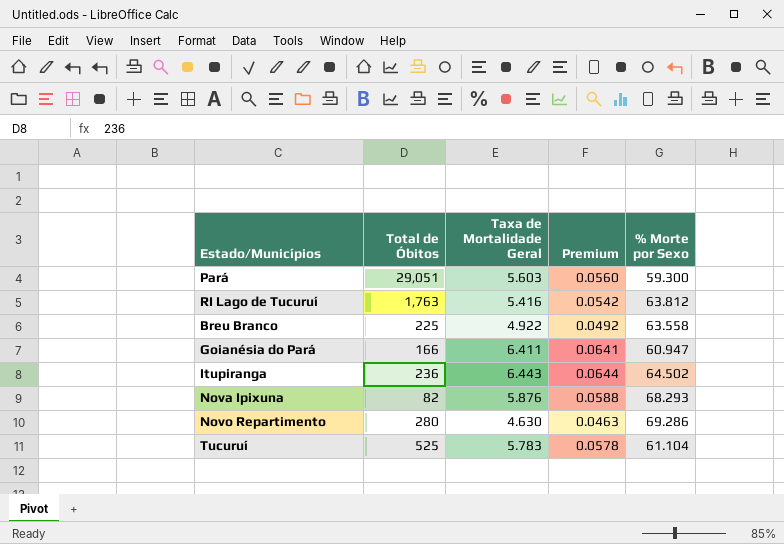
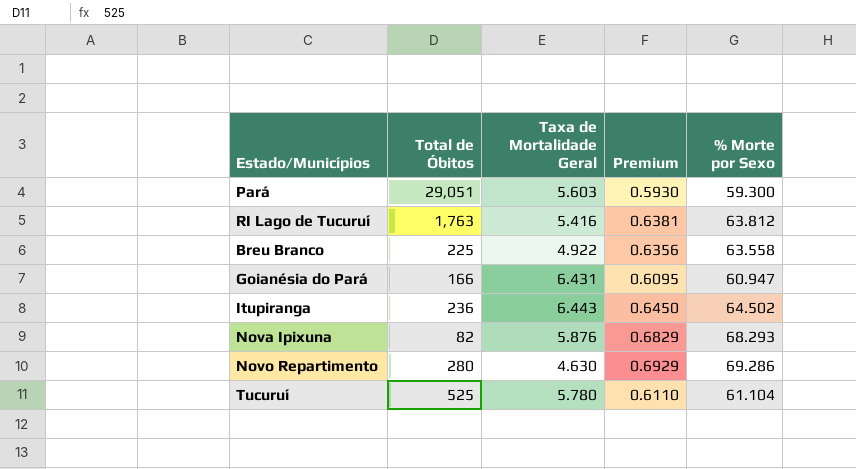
column Premium | formula: [Taxa de Mortalidade Geral] * 0.01 -> [% Morte por Sexo] * 0.01
Goianésia do Pará | Taxa de Mortalidade Geral: 6.411 -> 6.431
Tucuruí | Taxa de Mortalidade Geral: 5.783 -> 5.780

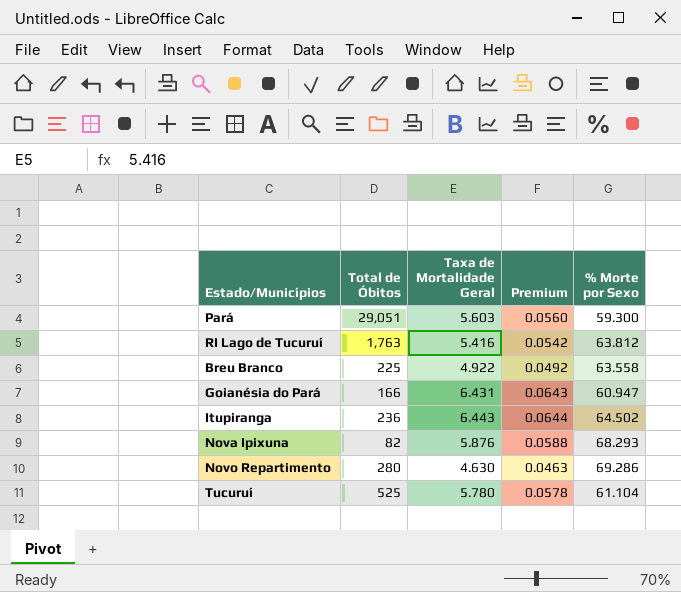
column Premium | formula: [% Morte por Sexo] * 0.01 -> [Taxa de Mortalidade Geral] * 0.01

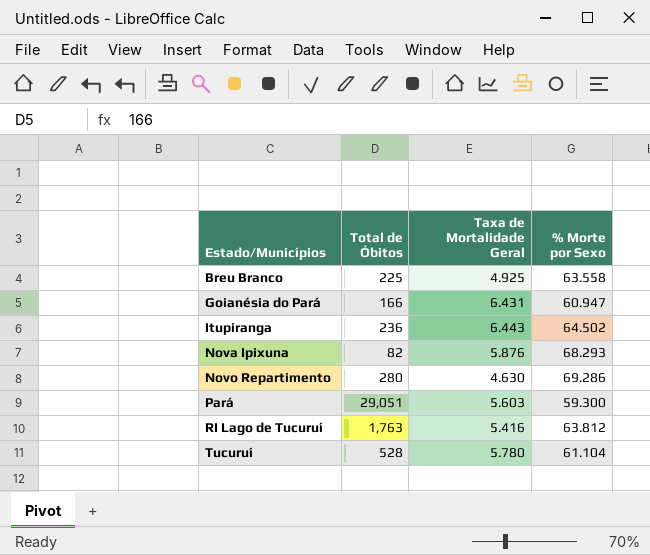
row order: none -> Estado/Municípios ascending
column Premium | formula: [Taxa de Mortalidade Geral] * 0.01 -> none
Breu Branco | Taxa de Mortalidade Geral: 4.922 -> 4.925
Tucuruí | Total de Óbitos: 525 -> 528

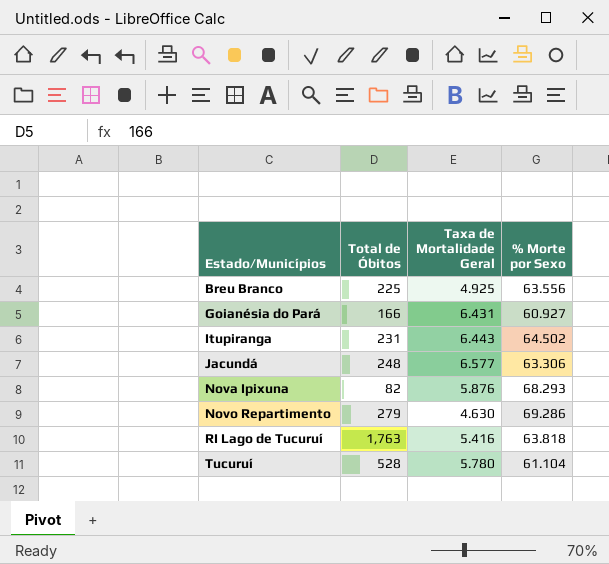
row Pará: 29,051 | 5.603 | 59.300 -> none
Breu Branco | % Morte por Sexo: 63.558 -> 63.556
Goianésia do Pará | % Morte por Sexo: 60.947 -> 60.927
Itupiranga | Total de Óbitos: 236 -> 231
row Jacundá: none -> 248 | 6.577 | 63.306
Novo Repartimento | Total de Óbitos: 280 -> 279
RI Lago de Tucuruí | % Morte por Sexo: 63.812 -> 63.818

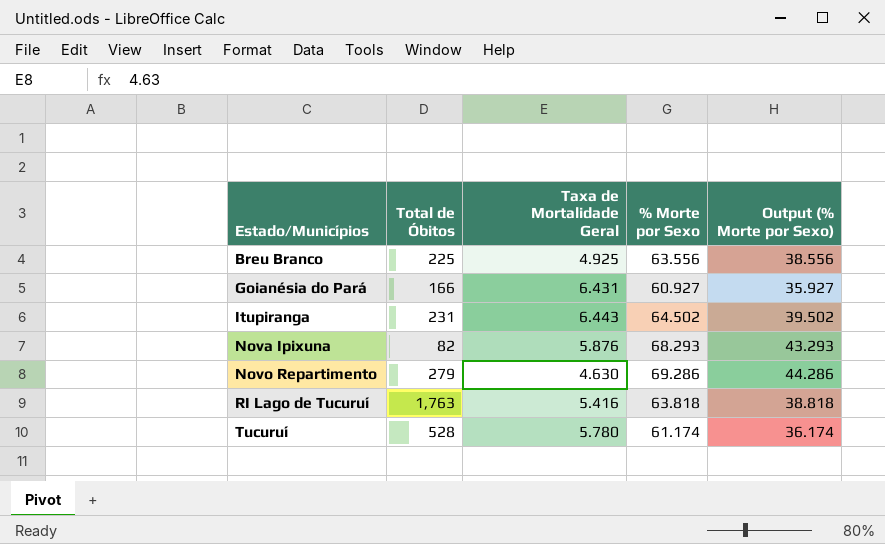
column Output (% Morte por Sexo) | formula: none -> [% Morte por Sexo] - 25
row Jacundá: 248 | 6.577 | 63.306 -> none
Tucuruí | % Morte por Sexo: 61.104 -> 61.174

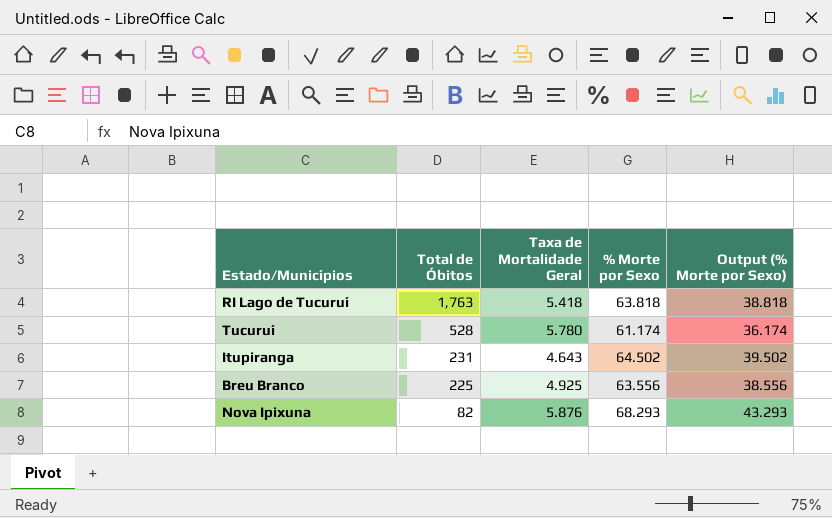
row order: Estado/Municípios ascending -> Total de Óbitos descending
row Goianésia do Pará: 166 | 6.431 | 60.927 | 35.927 -> none
row Novo Repartimento: 279 | 4.630 | 69.286 | 44.286 -> none
RI Lago de Tucuruí | Taxa de Mortalidade Geral: 5.416 -> 5.418
Itupiranga | Taxa de Mortalidade Geral: 6.443 -> 4.643

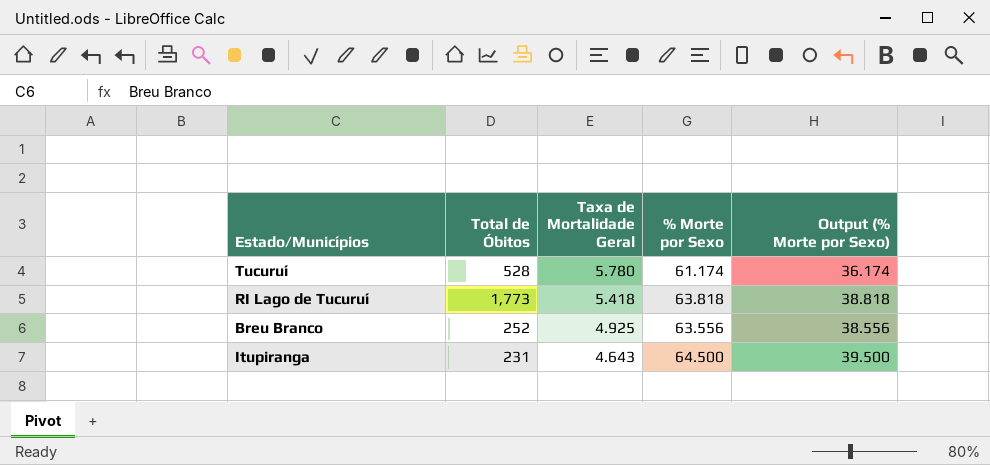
row order: Total de Óbitos descending -> Taxa de Mortalidade Geral descending
row Nova Ipixuna: 82 | 5.876 | 68.293 | 43.293 -> none
RI Lago de Tucuruí | Total de Óbitos: 1,763 -> 1,773
Breu Branco | Total de Óbitos: 225 -> 252
Itupiranga | % Morte por Sexo: 64.502 -> 64.500
Itupiranga | Output (% Morte por Sexo): 39.502 -> 39.500

